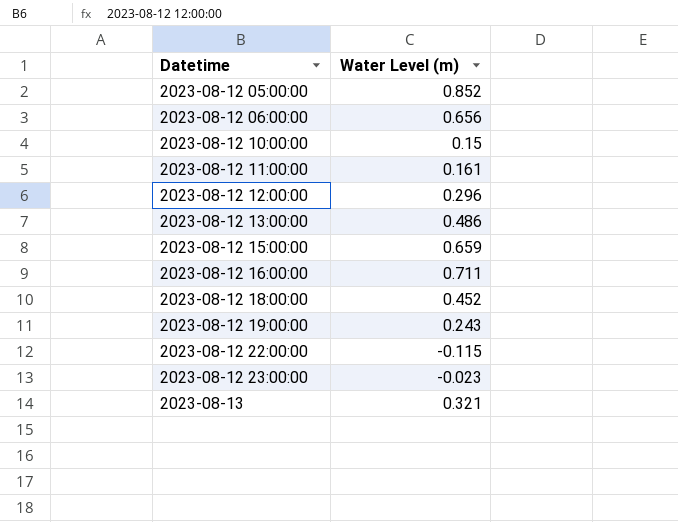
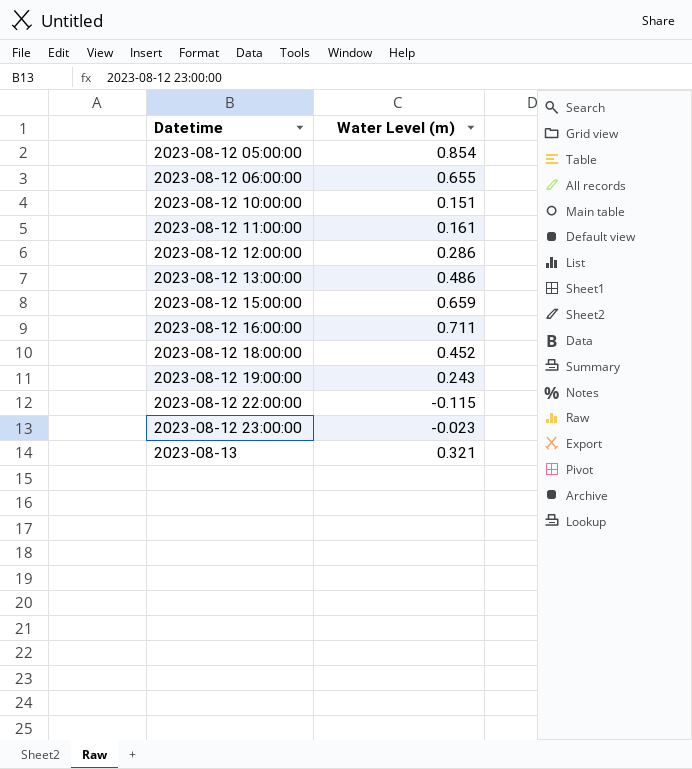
2023-08-12 05:00:00 | Water Level (m): 0.852 -> 0.854
2023-08-12 06:00:00 | Water Level (m): 0.656 -> 0.655
2023-08-12 10:00:00 | Water Level (m): 0.15 -> 0.151
2023-08-12 12:00:00 | Water Level (m): 0.296 -> 0.286

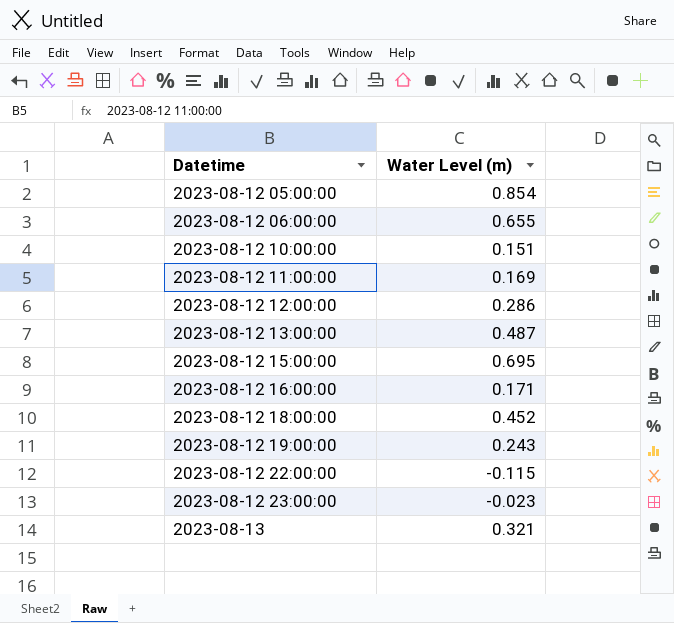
2023-08-12 11:00:00 | Water Level (m): 0.161 -> 0.169
2023-08-12 13:00:00 | Water Level (m): 0.486 -> 0.487
2023-08-12 15:00:00 | Water Level (m): 0.659 -> 0.695
2023-08-12 16:00:00 | Water Level (m): 0.711 -> 0.171

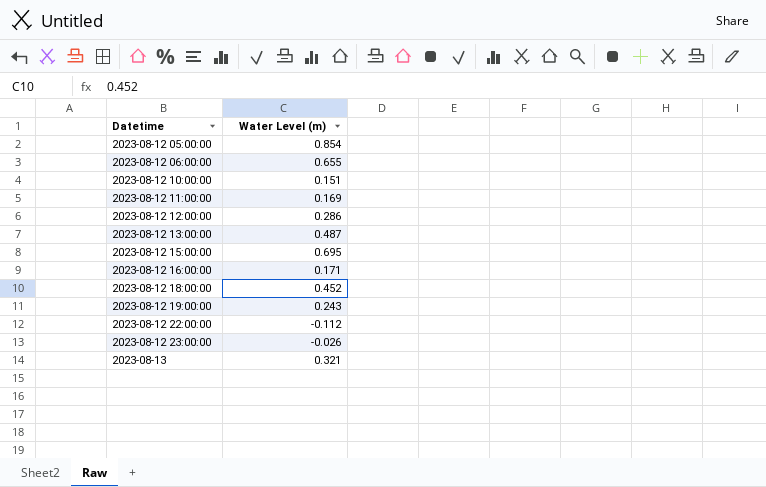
2023-08-12 22:00:00 | Water Level (m): -0.115 -> -0.112
2023-08-12 23:00:00 | Water Level (m): -0.023 -> -0.026

